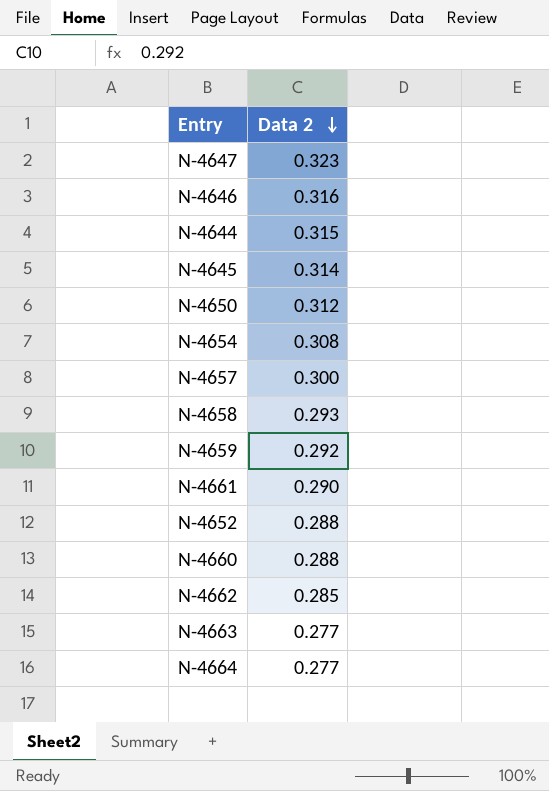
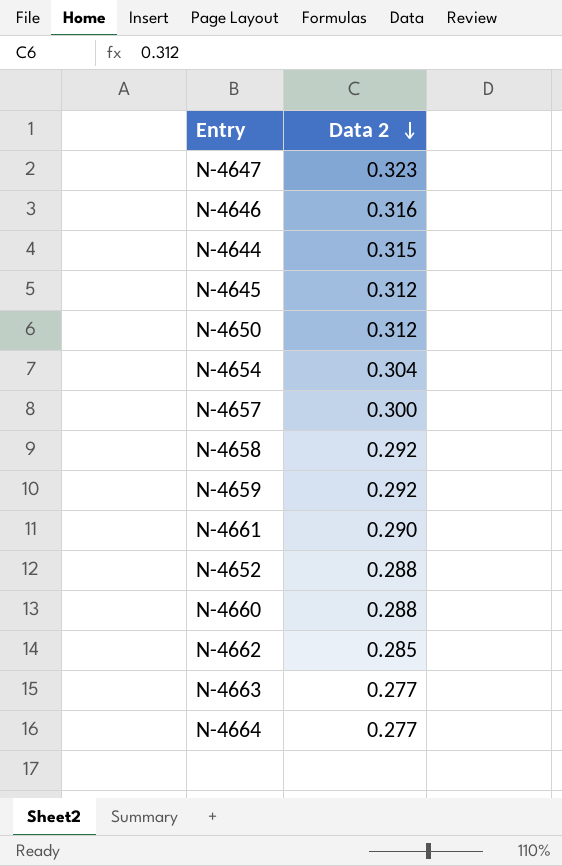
N-4645 | Data 2: 0.314 -> 0.312
N-4654 | Data 2: 0.308 -> 0.304
N-4658 | Data 2: 0.293 -> 0.292

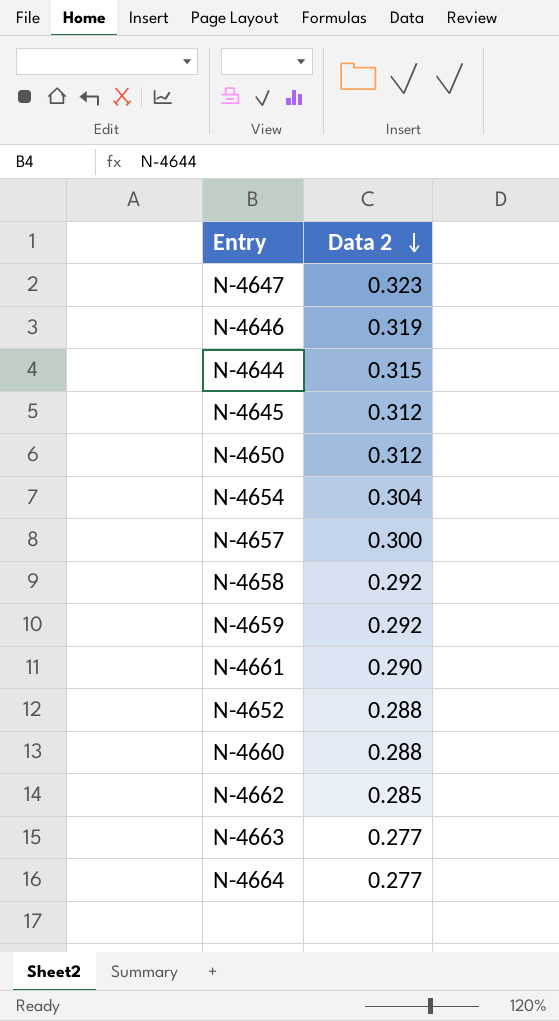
N-4646 | Data 2: 0.316 -> 0.319

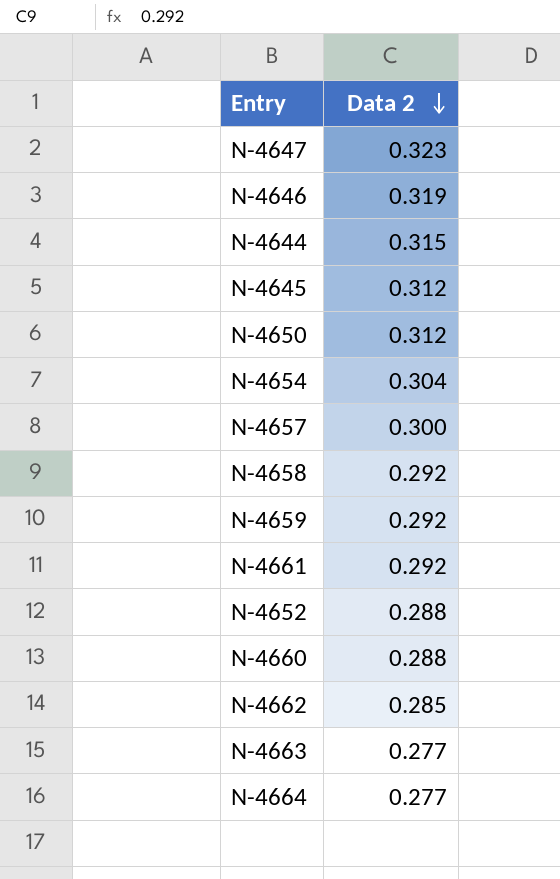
N-4661 | Data 2: 0.290 -> 0.292

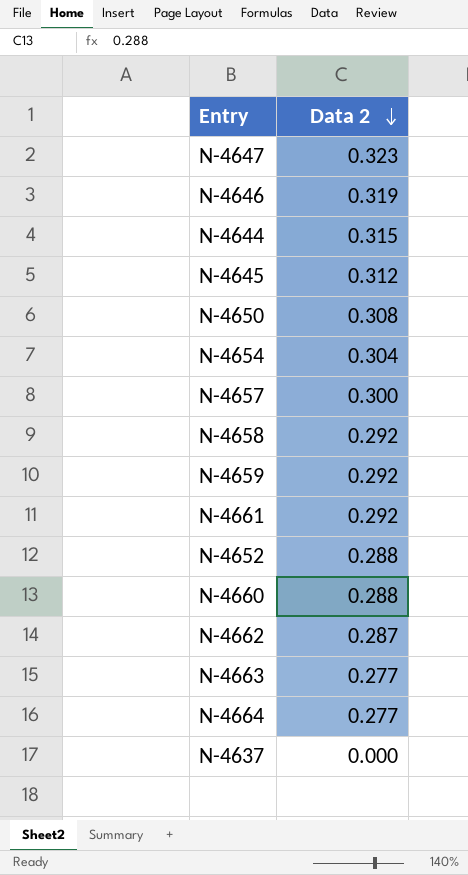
N-4650 | Data 2: 0.312 -> 0.308
N-4662 | Data 2: 0.285 -> 0.287
row N-4637: none -> 0.000

